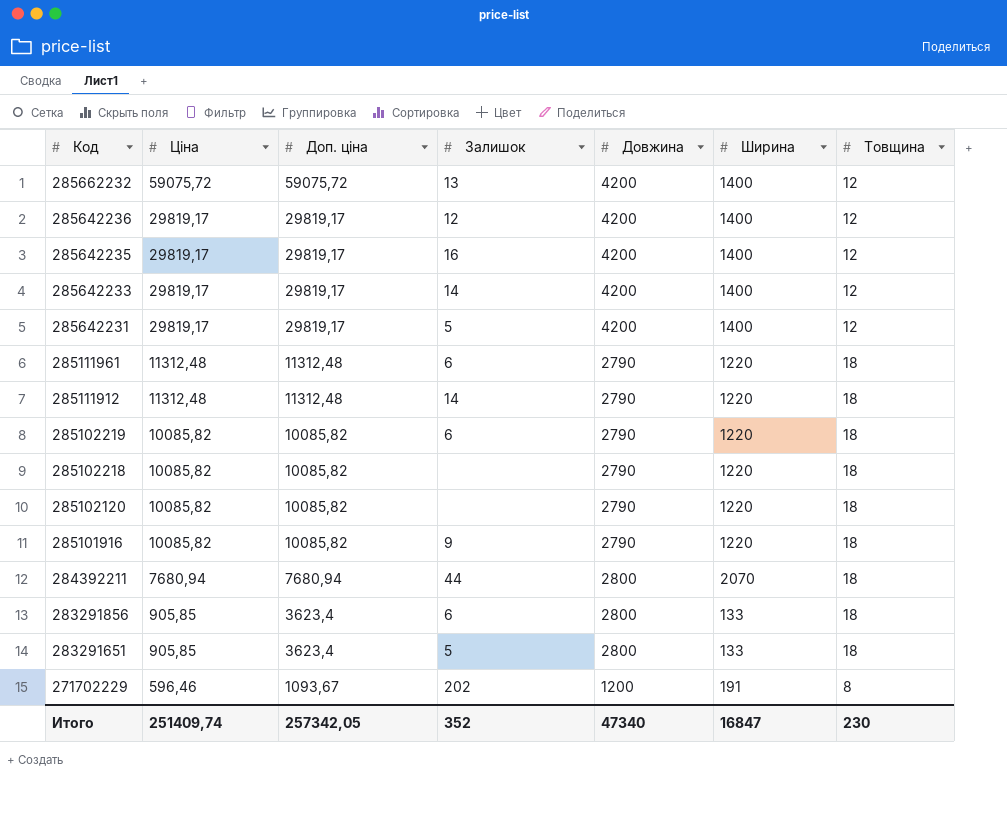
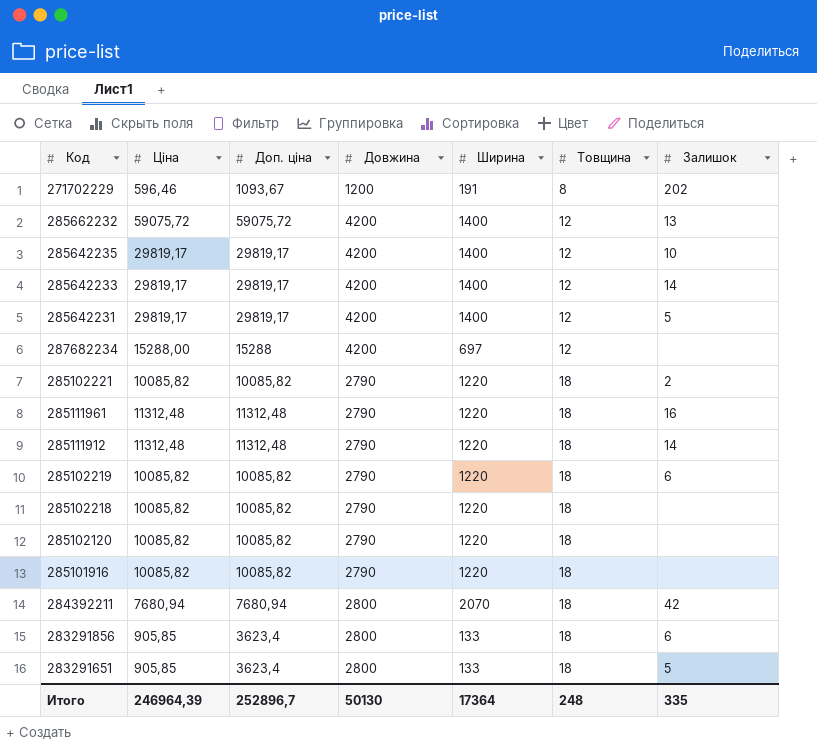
row order: Код descending -> Товщина ascending
column Залишок | position: 4 -> 7
row 285642236: 29819,17 | 29819,17 | 12 | 4200 | 1400 | 12 -> none
285642235 | Залишок: 16 -> 10
row 287682234: none -> 15288,00 | 15288 | 4200 | 697 | 12 | none
row 285102221: none -> 10085,82 | 10085,82 | 2790 | 1220 | 18 | 2
285111961 | Залишок: 6 -> 16
285101916 | Залишок: 9 -> none
284392211 | Залишок: 44 -> 42
Итого | Ціна: 251409,74 -> 246964,39
Итого | Доп. ціна: 257342,05 -> 252896,7
Итого | Довжина: 47340 -> 50130
Итого | Ширина: 16847 -> 17364
Итого | Товщина: 230 -> 248
Итого | Залишок: 352 -> 335

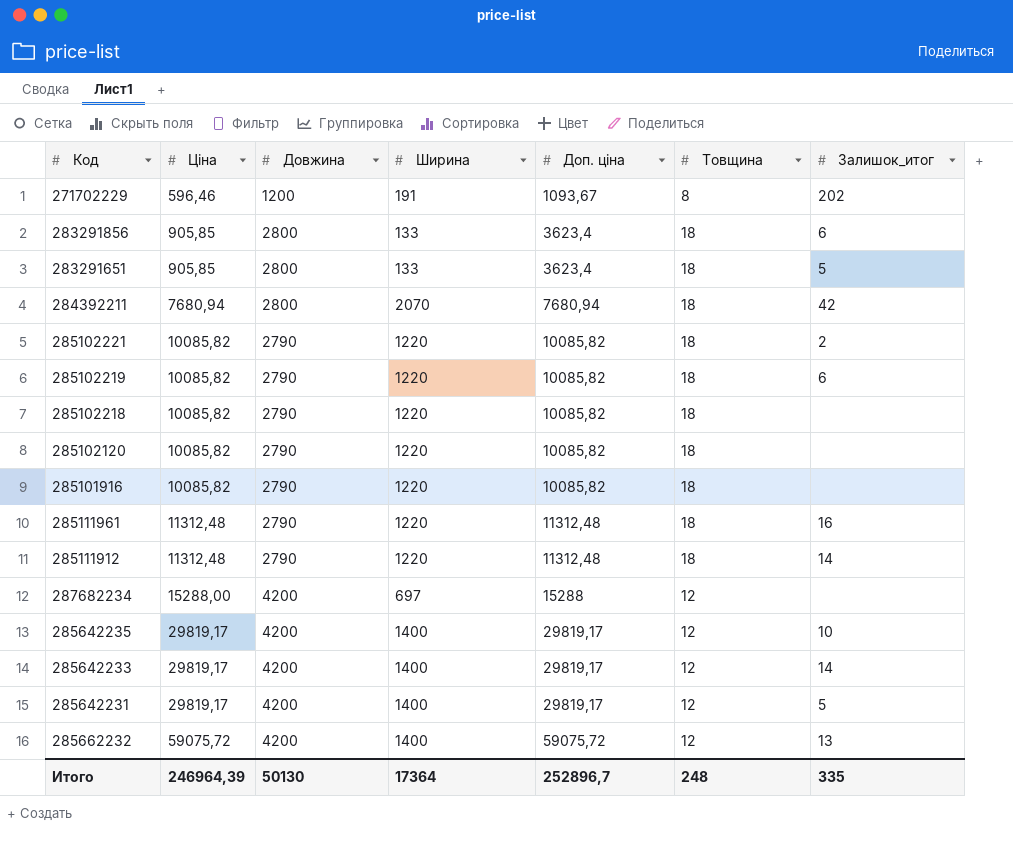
row order: Товщина ascending -> Ціна ascending
column Доп. ціна | position: 3 -> 5
column name: Залишок -> Залишок_итог

